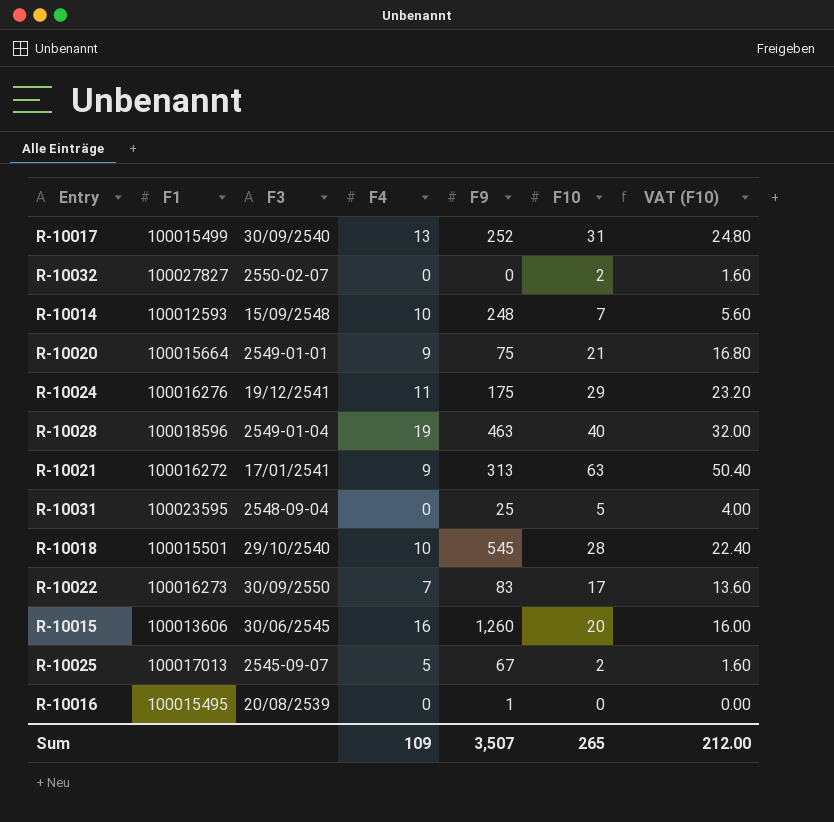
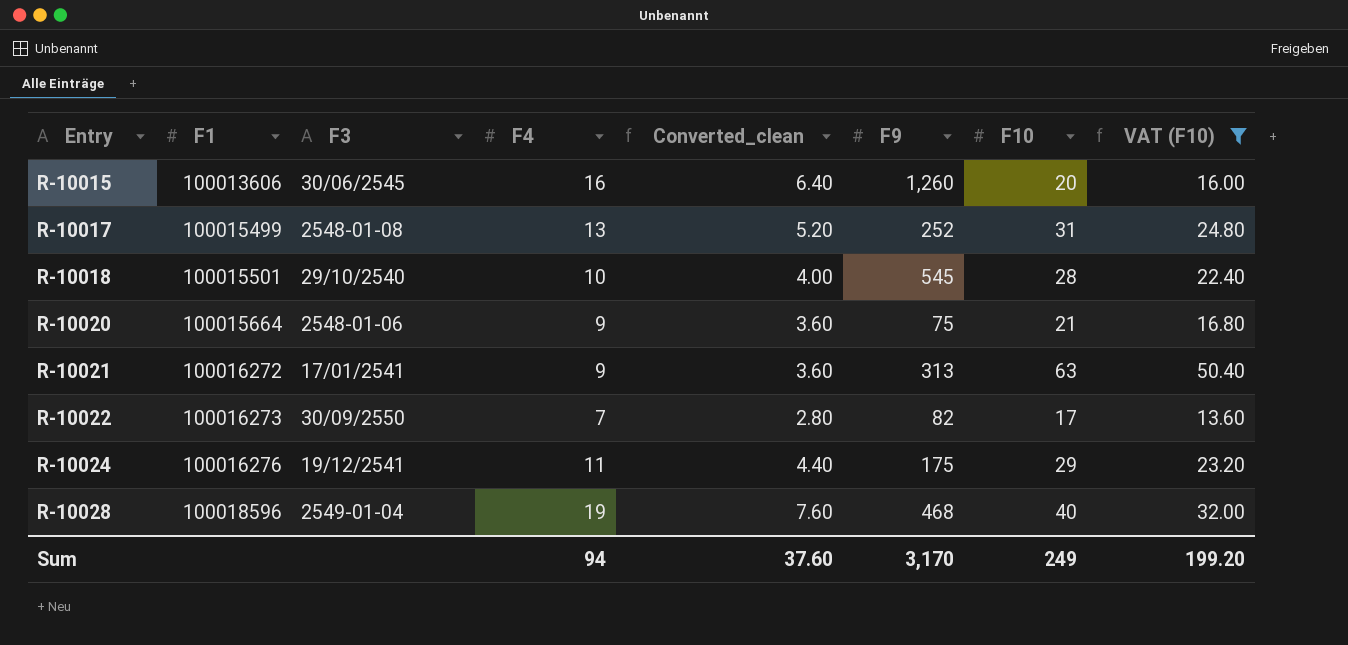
filter: none -> VAT (F10) >= 13.60
row order: none -> Entry ascending
column Converted_clean | formula: none -> [F4] * 0.4
R-10017 | F3: 30/09/2540 -> 2548-01-08
R-10020 | F3: 2549-01-01 -> 2548-01-06
R-10022 | F9: 83 -> 82
R-10028 | F9: 463 -> 468
Sum | F4: 109 -> 94
Sum | F9: 3,507 -> 3,170
Sum | F10: 265 -> 249
Sum | VAT (F10): 212.00 -> 199.20

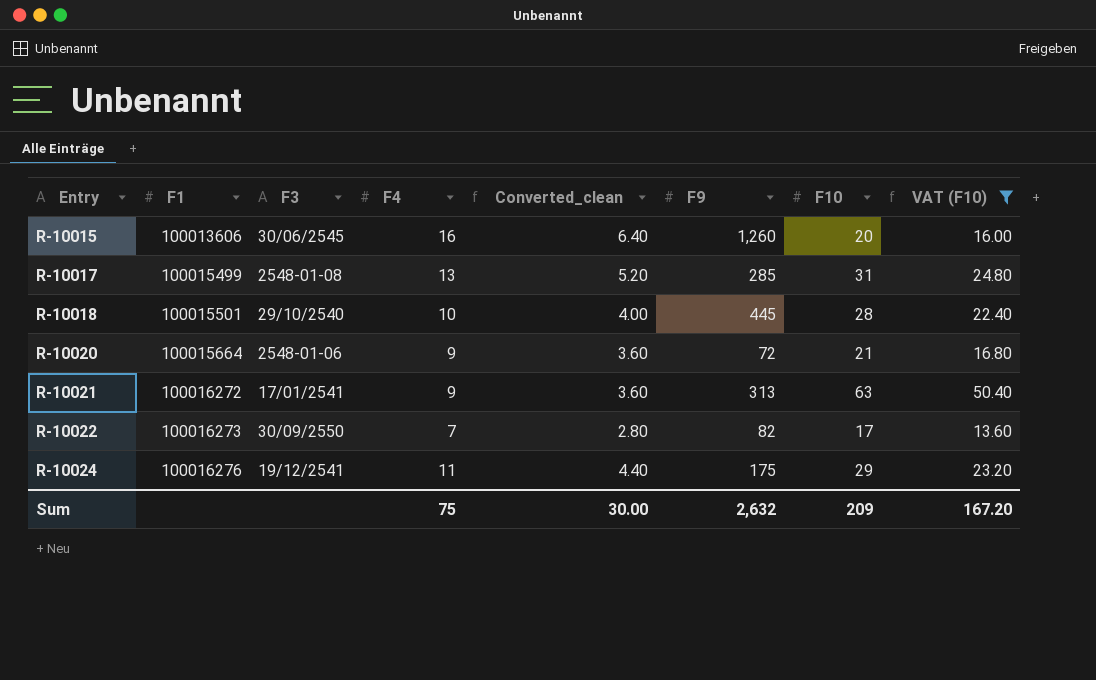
row R-10028: 100018596 | 2549-01-04 | 19 | 7.60 | 468 | 40 | 32.00 -> none
R-10017 | F9: 252 -> 285
R-10018 | F9: 545 -> 445
R-10020 | F9: 75 -> 72
Sum | F4: 94 -> 75
Sum | Converted_clean: 37.60 -> 30.00
Sum | F9: 3,170 -> 2,632
Sum | F10: 249 -> 209
Sum | VAT (F10): 199.20 -> 167.20

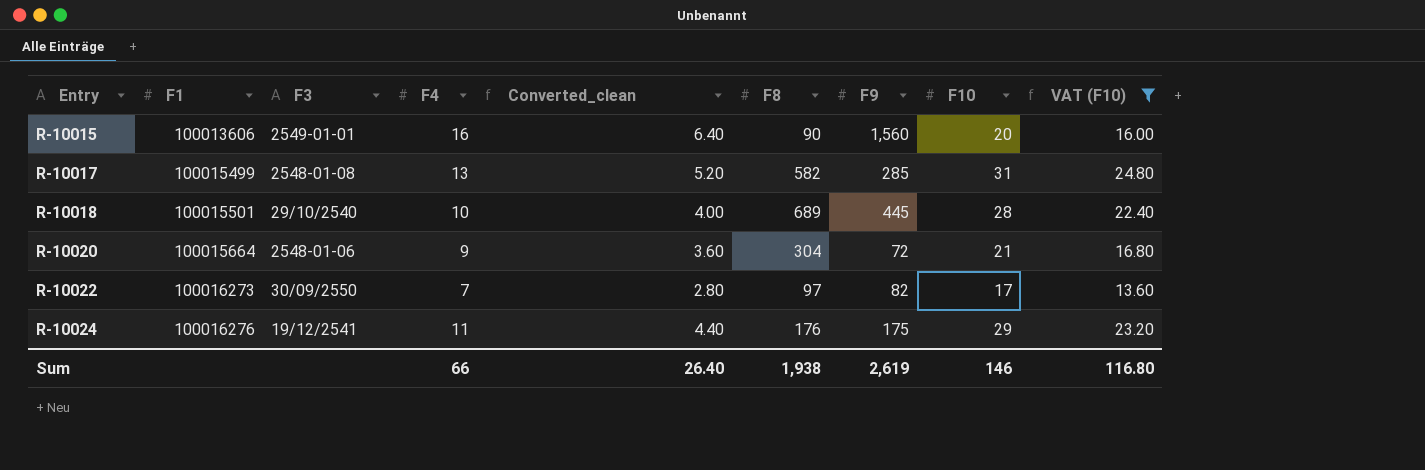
column F8 | position: none -> 6
row R-10021: 100016272 | 17/01/2541 | 9 | 3.60 | 313 | 63 | 50.40 -> none
R-10015 | F3: 30/06/2545 -> 2549-01-01
R-10015 | F9: 1,260 -> 1,560
Sum | F4: 75 -> 66
Sum | Converted_clean: 30.00 -> 26.40
Sum | F9: 2,632 -> 2,619
Sum | F10: 209 -> 146
Sum | VAT (F10): 167.20 -> 116.80

